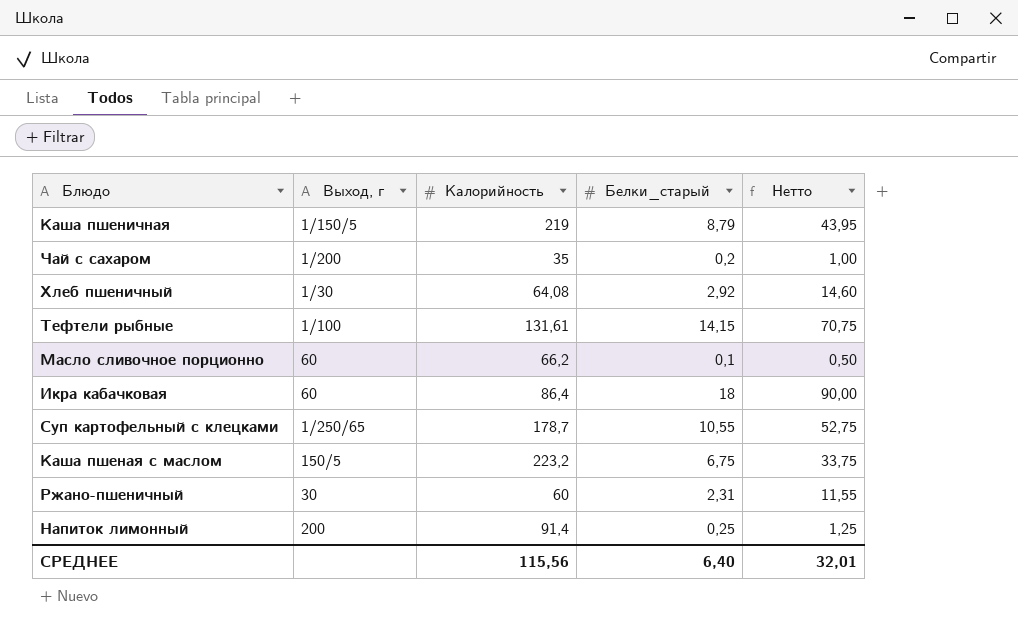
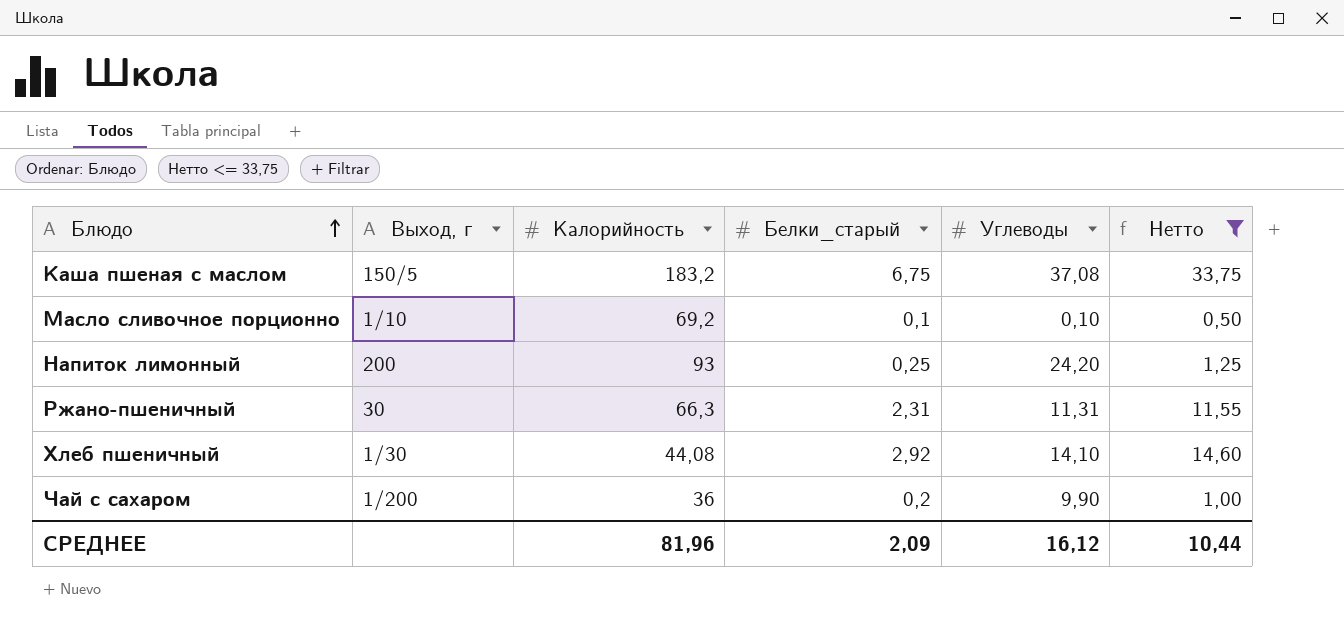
filter: none -> Нетто <= 33,75
row order: none -> Блюдо ascending
column Углеводы | position: none -> 5
Каша пшеная с маслом | Калорийность: 223,2 -> 183,2
Масло сливочное порционно | Выход, г: 60 -> 1/10
Масло сливочное порционно | Калорийность: 66,2 -> 69,2
Напиток лимонный | Калорийность: 91,4 -> 93
Ржано-пшеничный | Калорийность: 60 -> 66,3
Хлеб пшеничный | Калорийность: 64,08 -> 44,08
Чай с сахаром | Калорийность: 35 -> 36
СРЕДНЕЕ | Калорийность: 115,56 -> 81,96
СРЕДНЕЕ | Белки_старый: 6,40 -> 2,09
СРЕДНЕЕ | Нетто: 32,01 -> 10,44

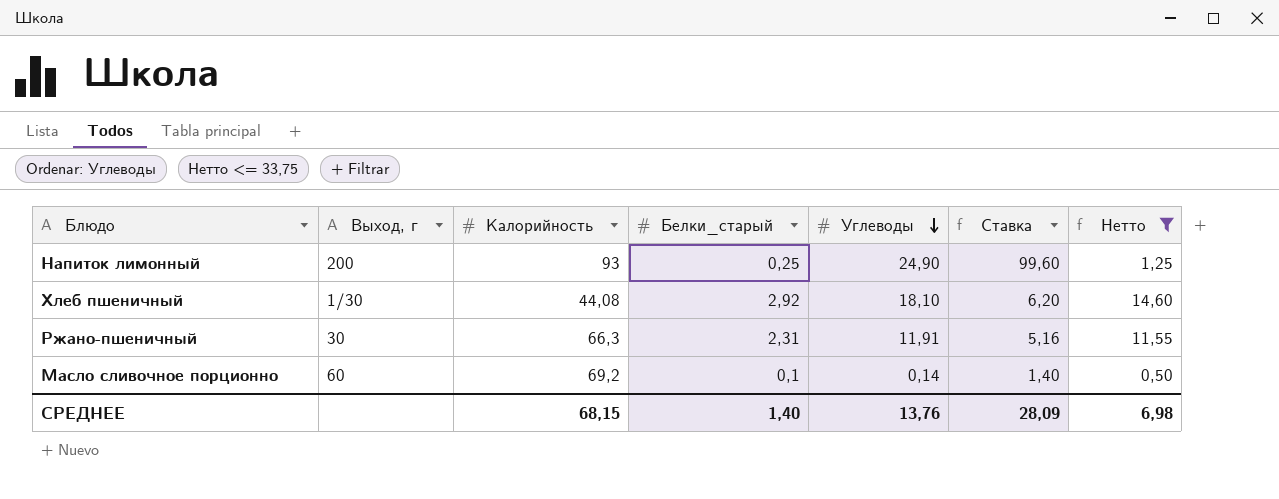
row order: Блюдо ascending -> Углеводы descending
column Ставка | formula: none -> [Углеводы] / [Белки_старый]
row Каша пшеная с маслом: 150/5 | 183,2 | 6,75 | 37,08 | 33,75 -> none
row Чай с сахаром: 1/200 | 36 | 0,2 | 9,90 | 1,00 -> none
Напиток лимонный | Углеводы: 24,20 -> 24,90
Хлеб пшеничный | Углеводы: 14,10 -> 18,10
Ржано-пшеничный | Углеводы: 11,31 -> 11,91
Масло сливочное порционно | Выход, г: 1/10 -> 60
Масло сливочное порционно | Углеводы: 0,10 -> 0,14
СРЕДНЕЕ | Калорийность: 81,96 -> 68,15
СРЕДНЕЕ | Белки_старый: 2,09 -> 1,40
СРЕДНЕЕ | Углеводы: 16,12 -> 13,76
СРЕДНЕЕ | Нетто: 10,44 -> 6,98

